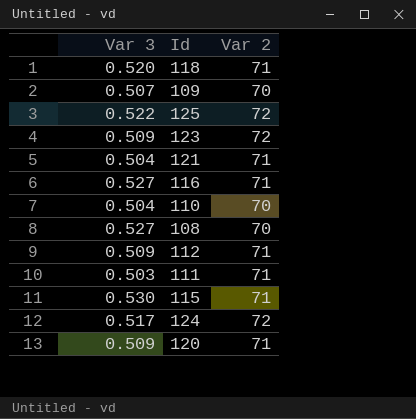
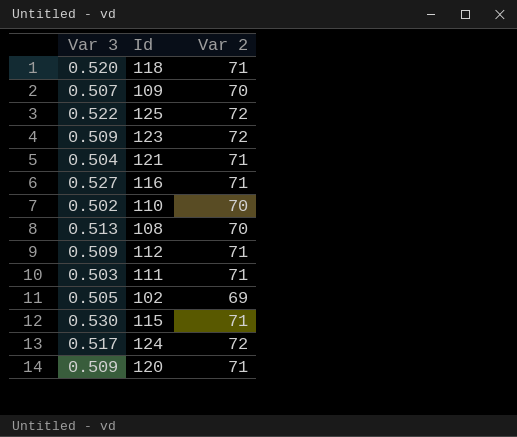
110 | Var 3: 0.504 -> 0.502
108 | Var 3: 0.527 -> 0.513
row 102: none -> 0.505 | 69

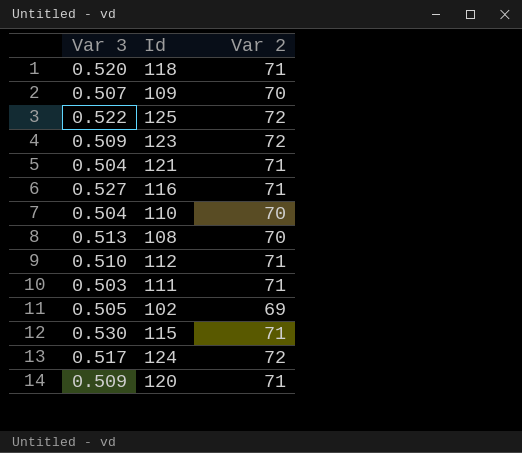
110 | Var 3: 0.502 -> 0.504
112 | Var 3: 0.509 -> 0.510

